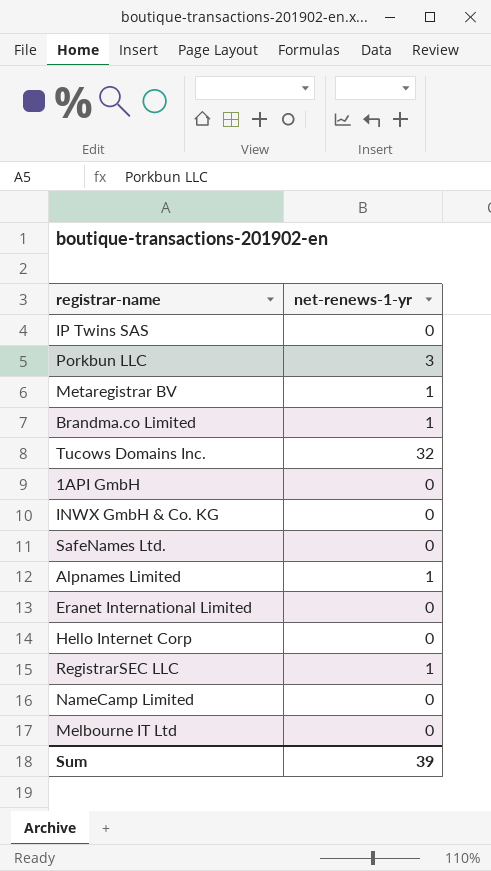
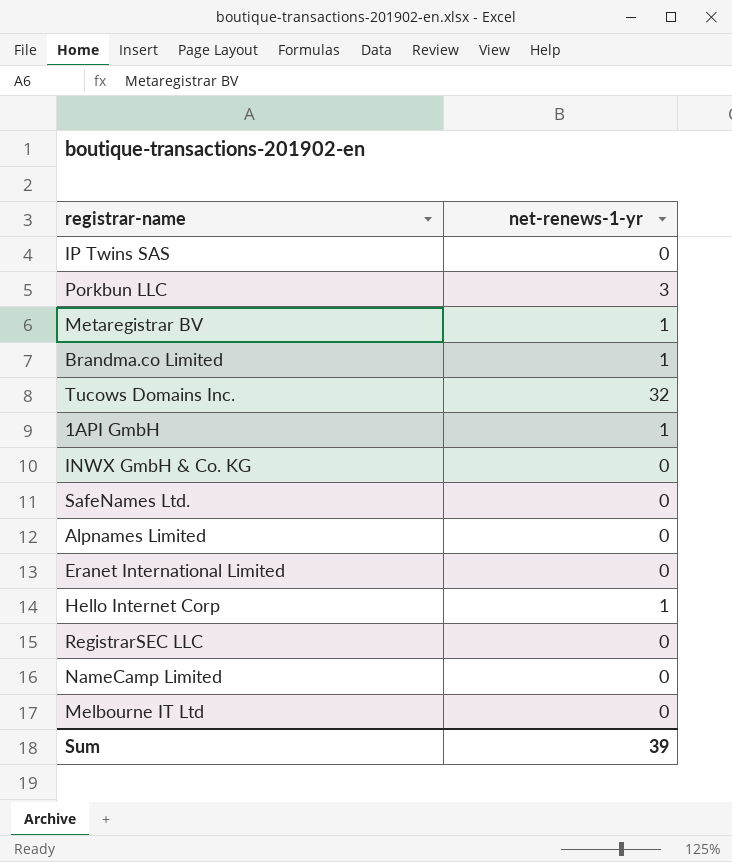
1API GmbH | net-renews-1-yr: 0 -> 1
Alpnames Limited | net-renews-1-yr: 1 -> 0
Hello Internet Corp | net-renews-1-yr: 0 -> 1
RegistrarSEC LLC | net-renews-1-yr: 1 -> 0

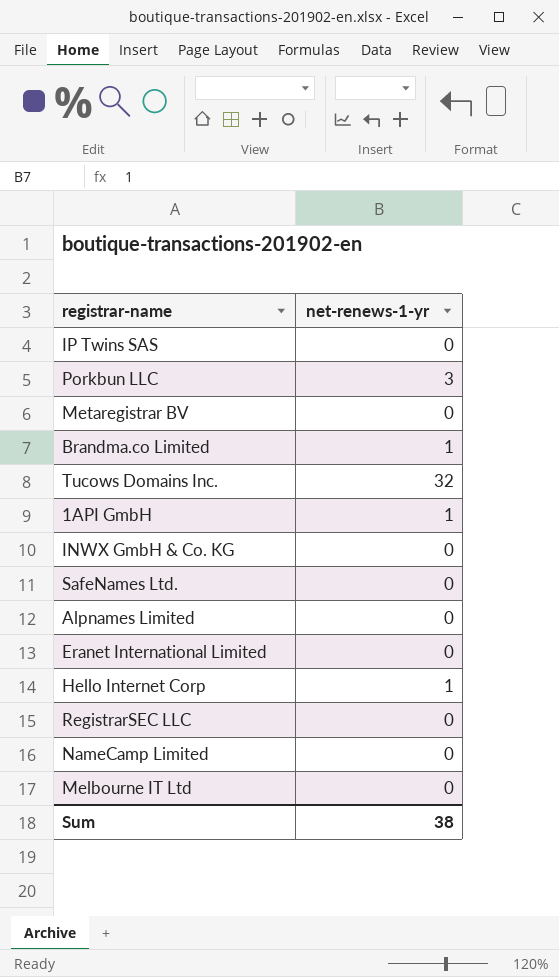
Metaregistrar BV | net-renews-1-yr: 1 -> 0
Sum | net-renews-1-yr: 39 -> 38

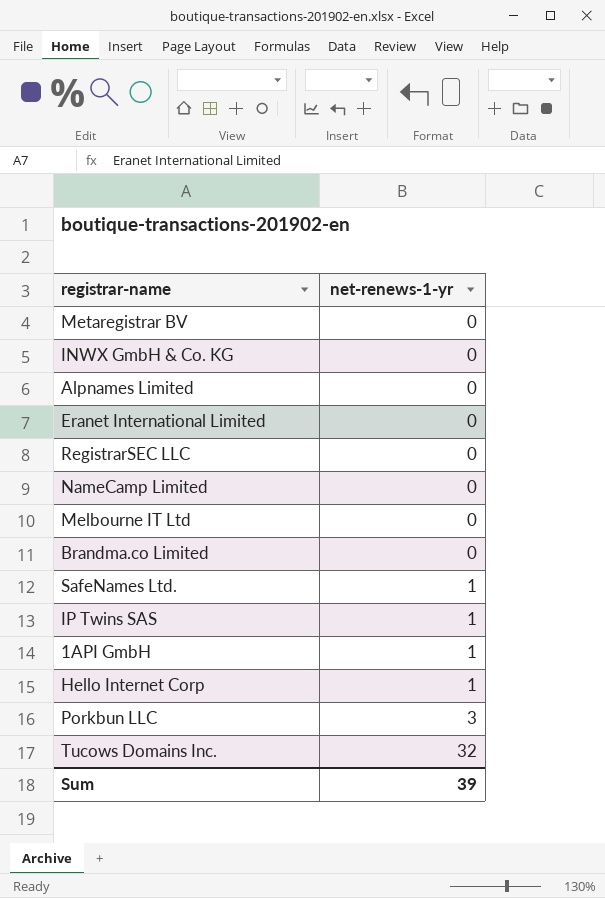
row order: none -> net-renews-1-yr ascending
Brandma.co Limited | net-renews-1-yr: 1 -> 0
SafeNames Ltd. | net-renews-1-yr: 0 -> 1
IP Twins SAS | net-renews-1-yr: 0 -> 1
Sum | net-renews-1-yr: 38 -> 39

